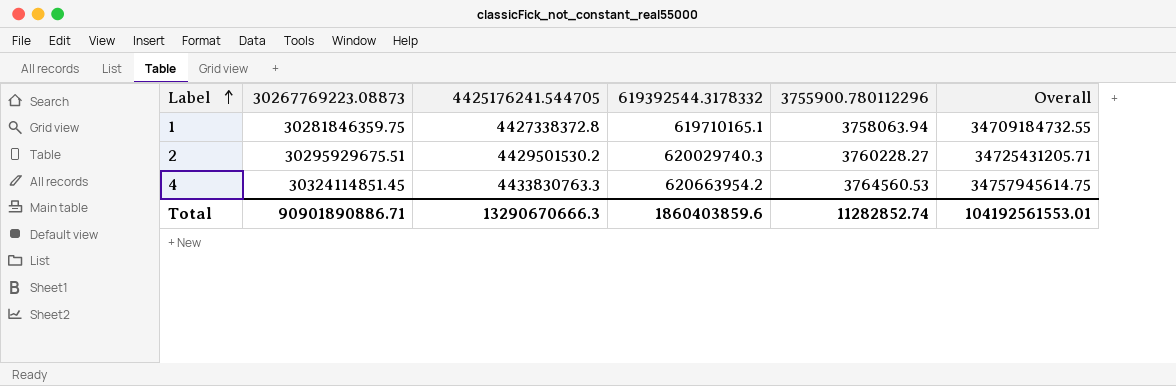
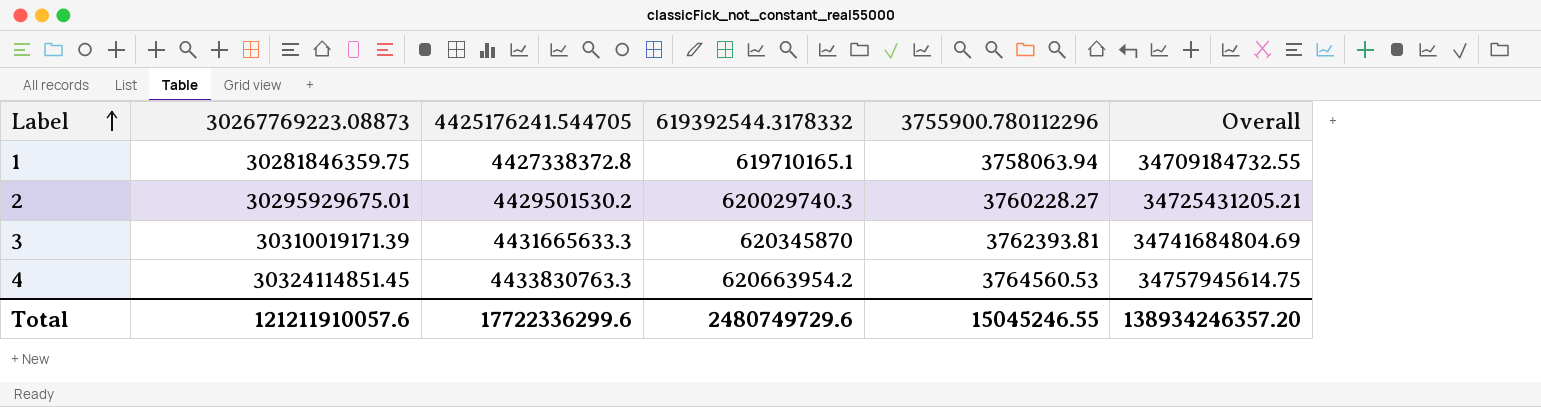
2 | 30267769223.08873: 30295929675.51 -> 30295929675.01
2 | Overall: 34725431205.71 -> 34725431205.21
row 3: none -> 30310019171.39 | 4431665633.3 | 620345870 | 3762393.81 | 34741684804.69
Total | 30267769223.08873: 90901890886.71 -> 121211910057.6
Total | 4425176241.544705: 13290670666.3 -> 17722336299.6
Total | 619392544.3178332: 1860403859.6 -> 2480749729.6
Total | 3755900.780112296: 11282852.74 -> 15045246.55
Total | Overall: 104192561553.01 -> 138934246357.20

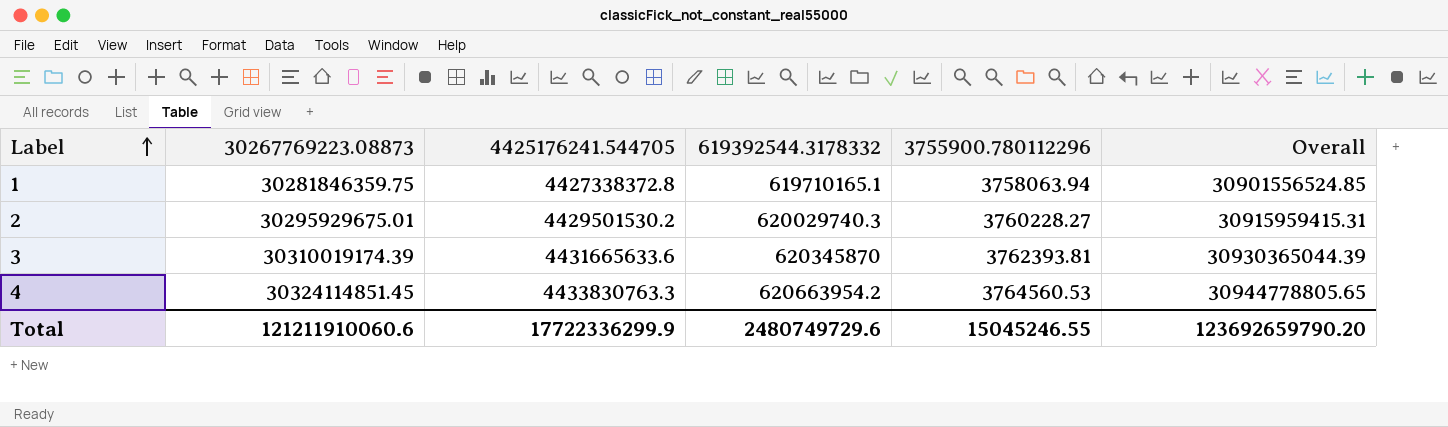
column Overall | formula: [30267769223.08873] + [4425176241.544705] -> [30267769223.08873] + [619392544.3178332]
3 | 30267769223.08873: 30310019171.39 -> 30310019174.39
3 | 4425176241.544705: 4431665633.3 -> 4431665633.6
Total | 30267769223.08873: 121211910057.6 -> 121211910060.6
Total | 4425176241.544705: 17722336299.6 -> 17722336299.9
Total | Overall: 138934246357.20 -> 123692659790.20

